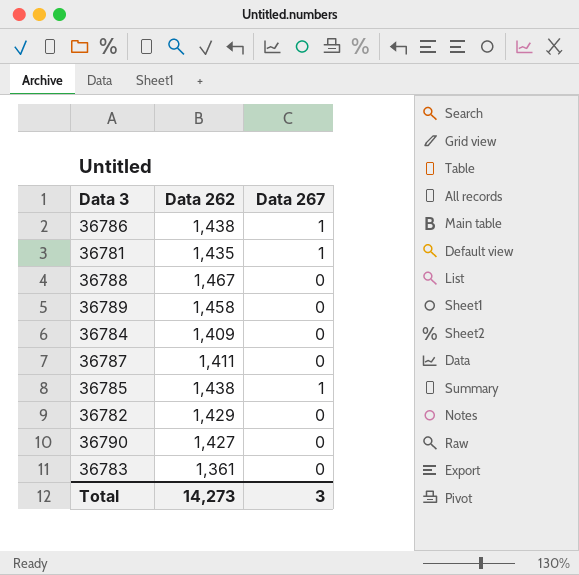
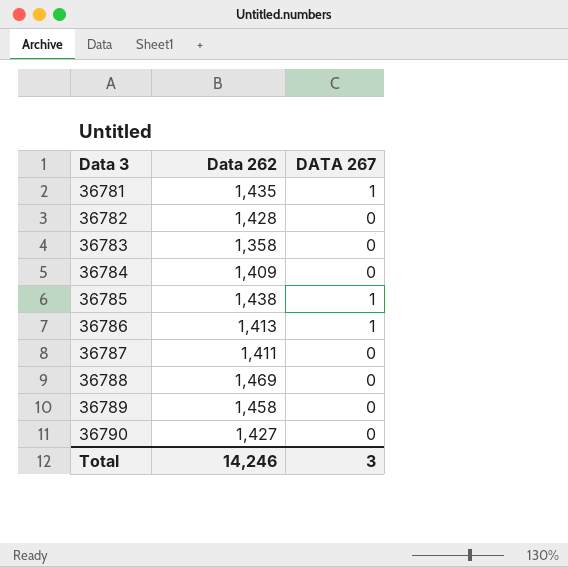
row order: none -> Data 3 ascending
column name: Data 267 -> DATA 267
36782 | Data 262: 1,429 -> 1,428
36783 | Data 262: 1,361 -> 1,358
36786 | Data 262: 1,438 -> 1,413
36788 | Data 262: 1,467 -> 1,469
Total | Data 262: 14,273 -> 14,246

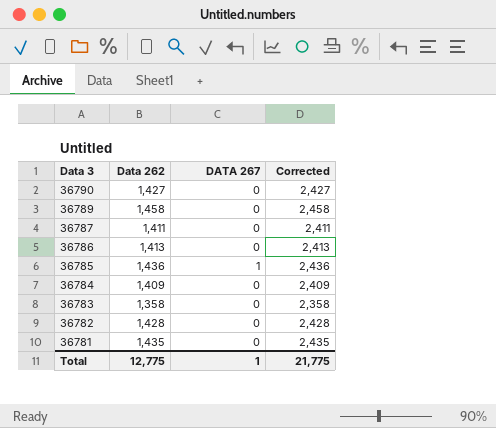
row order: Data 3 ascending -> Data 3 descending
column Corrected | formula: none -> [Data 262] + 1000
row 36788: 1,469 | 0 -> none
36786 | DATA 267: 1 -> 0
36785 | Data 262: 1,438 -> 1,436
36781 | DATA 267: 1 -> 0
Total | Data 262: 14,246 -> 12,775
Total | DATA 267: 3 -> 1

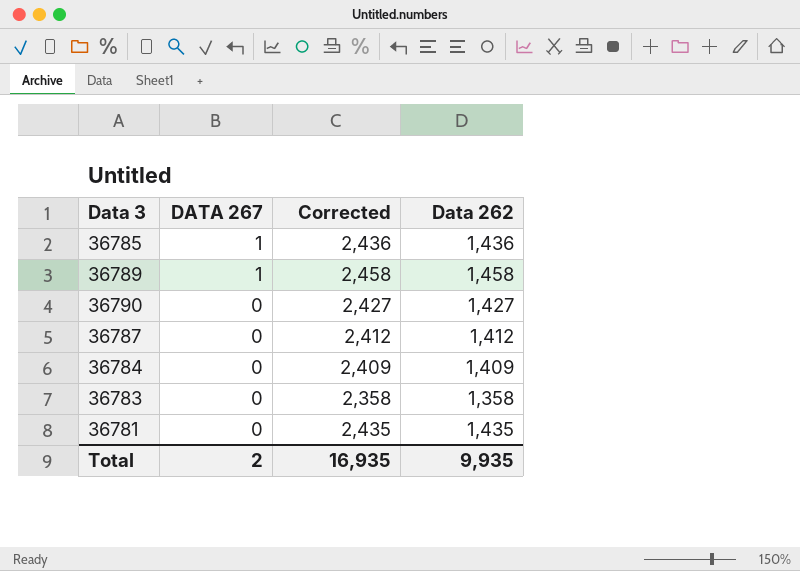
row order: Data 3 descending -> DATA 267 descending
column Data 262 | position: 2 -> 4
row 36786: 1,413 | 0 | 2,413 -> none
row 36782: 1,428 | 0 | 2,428 -> none
36789 | DATA 267: 0 -> 1
36787 | Corrected: 2,411 -> 2,412
36787 | Data 262: 1,411 -> 1,412
Total | DATA 267: 1 -> 2
Total | Corrected: 21,775 -> 16,935
Total | Data 262: 12,775 -> 9,935

